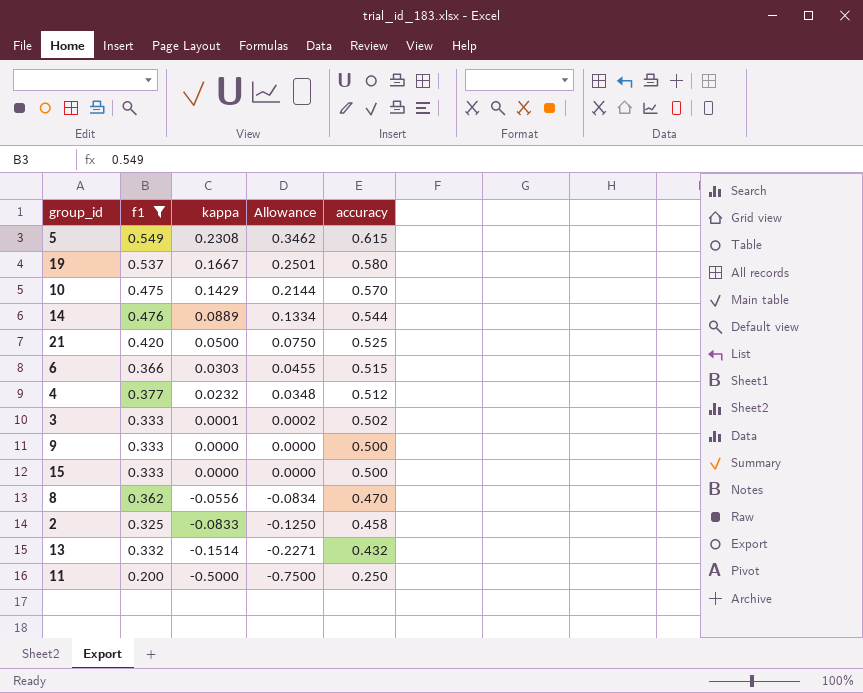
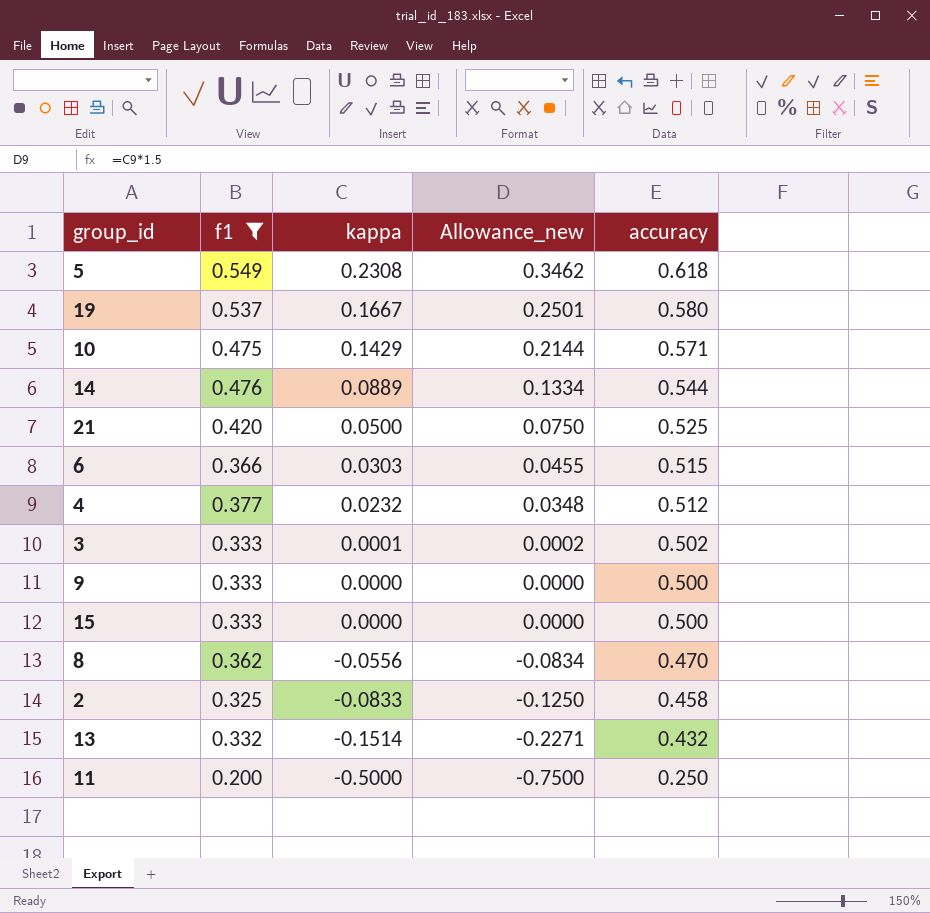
column name: Allowance -> Allowance_new
5 | accuracy: 0.615 -> 0.618
10 | accuracy: 0.570 -> 0.571

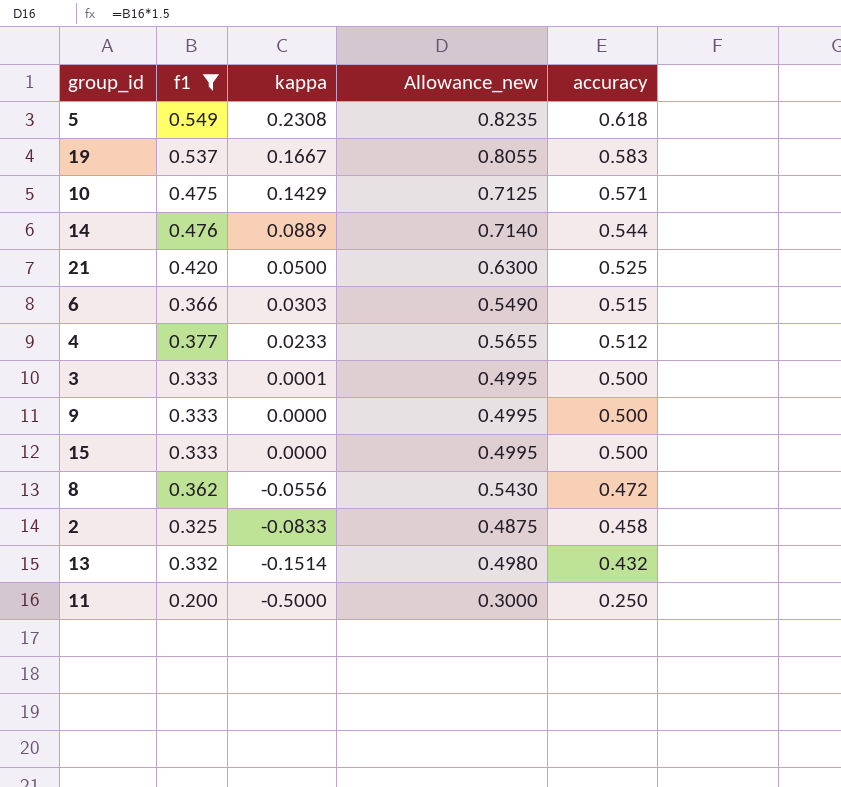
column Allowance_new | formula: [kappa] * 1.5 -> [f1] * 1.5
19 | accuracy: 0.580 -> 0.583
4 | kappa: 0.0232 -> 0.0233
3 | accuracy: 0.502 -> 0.500
8 | accuracy: 0.470 -> 0.472

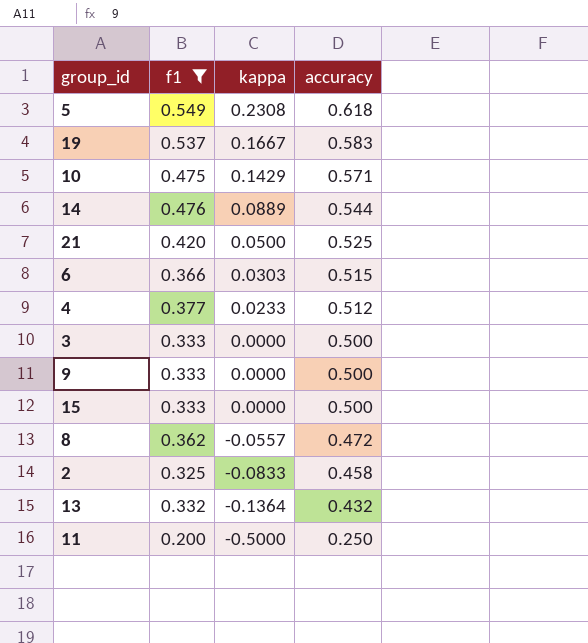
column Allowance_new | formula: [f1] * 1.5 -> none
3 | kappa: 0.0001 -> 0.0000
8 | kappa: -0.0556 -> -0.0557
13 | kappa: -0.1514 -> -0.1364

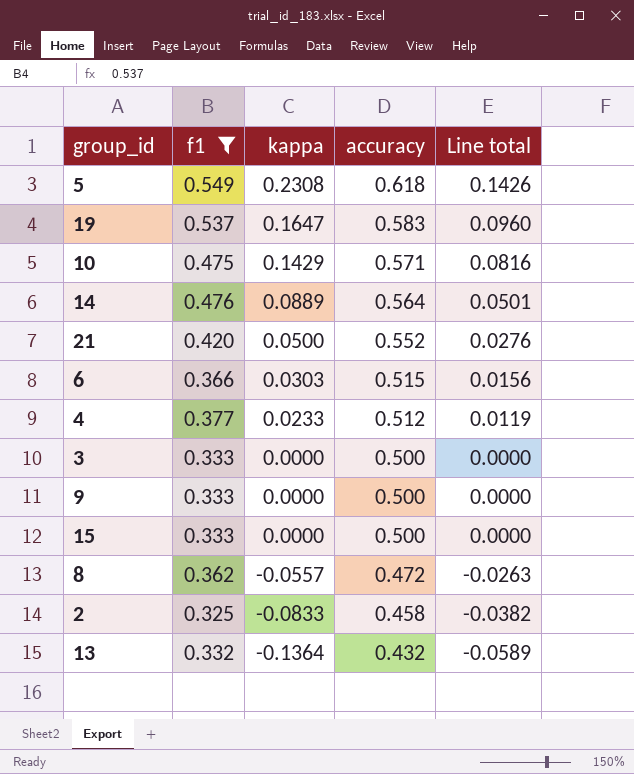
column Line total | formula: none -> [kappa] * [accuracy]
row 11: 0.200 | -0.5000 | 0.250 -> none
19 | kappa: 0.1667 -> 0.1647
14 | accuracy: 0.544 -> 0.564
21 | accuracy: 0.525 -> 0.552

